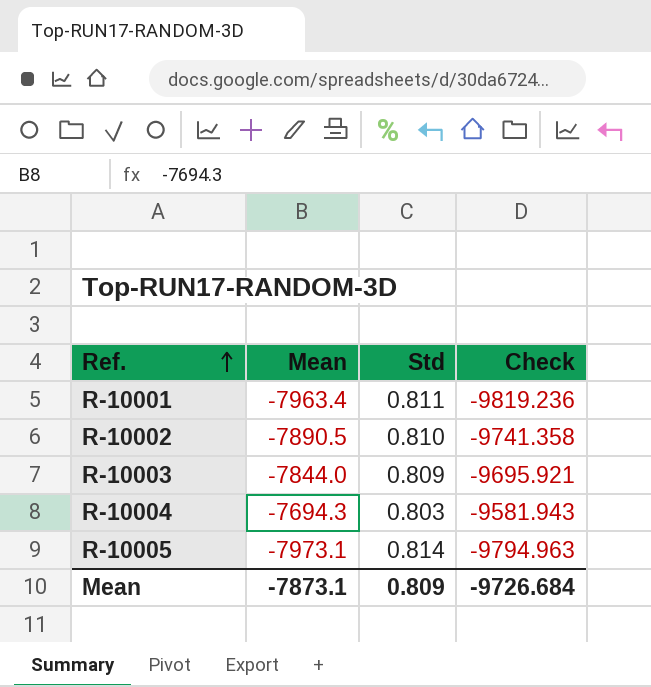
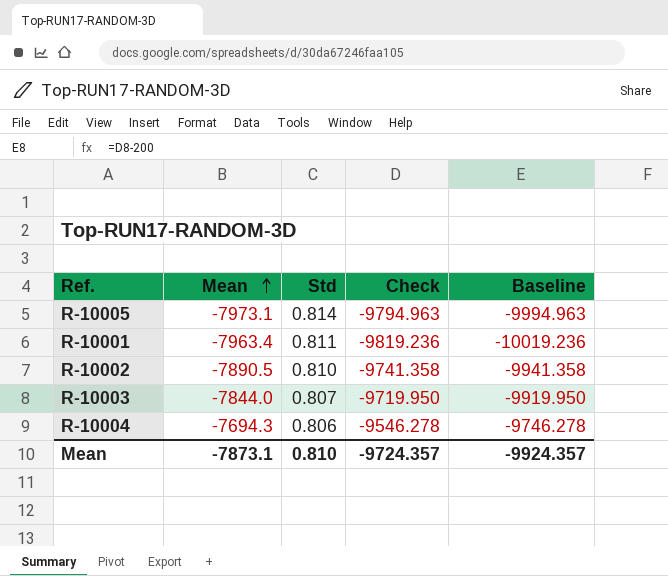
row order: Ref. ascending -> Mean ascending
column Baseline | formula: none -> [Check] - 200
R-10003 | Std: 0.809 -> 0.807
R-10003 | Check: -9695.921 -> -9719.950
R-10004 | Std: 0.803 -> 0.806
R-10004 | Check: -9581.943 -> -9546.278
Mean | Std: 0.809 -> 0.810
Mean | Check: -9726.684 -> -9724.357

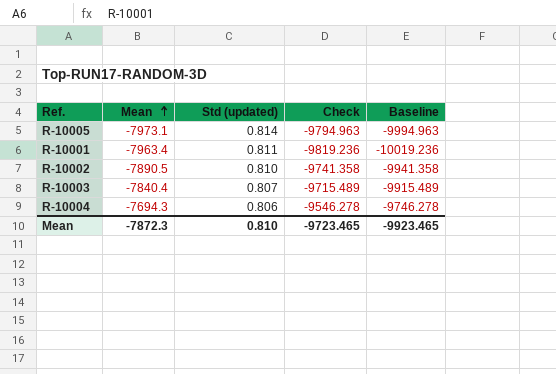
column name: Std -> Std (updated)
R-10003 | Mean: -7844.0 -> -7840.4
R-10003 | Check: -9719.950 -> -9715.489
R-10003 | Baseline: -9919.950 -> -9915.489
Mean | Mean: -7873.1 -> -7872.3
Mean | Check: -9724.357 -> -9723.465
Mean | Baseline: -9924.357 -> -9923.465

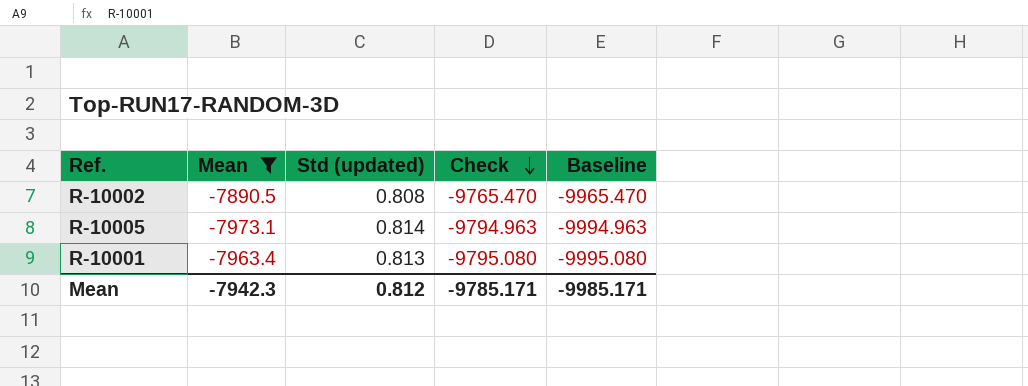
filter: none -> Mean <= -7890.5
row order: Mean ascending -> Check descending
R-10002 | Std (updated): 0.810 -> 0.808
R-10002 | Check: -9741.358 -> -9765.470
R-10002 | Baseline: -9941.358 -> -9965.470
R-10001 | Std (updated): 0.811 -> 0.813
R-10001 | Check: -9819.236 -> -9795.080
R-10001 | Baseline: -10019.236 -> -9995.080
Mean | Mean: -7872.3 -> -7942.3
Mean | Std (updated): 0.810 -> 0.812
Mean | Check: -9723.465 -> -9785.171
Mean | Baseline: -9923.465 -> -9985.171

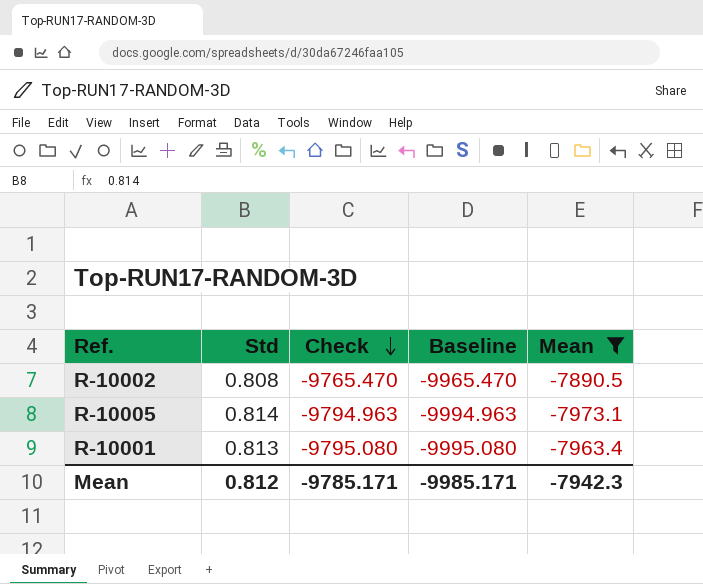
column name: Std (updated) -> Std
column Mean | position: 2 -> 5

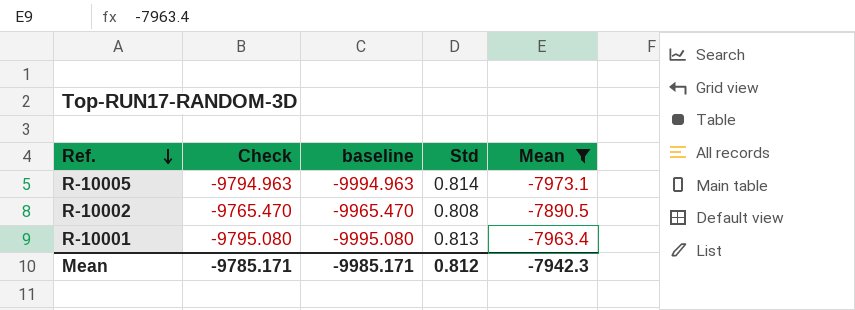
row order: Check descending -> Ref. descending
column name: Baseline -> baseline
column Std | position: 2 -> 4

